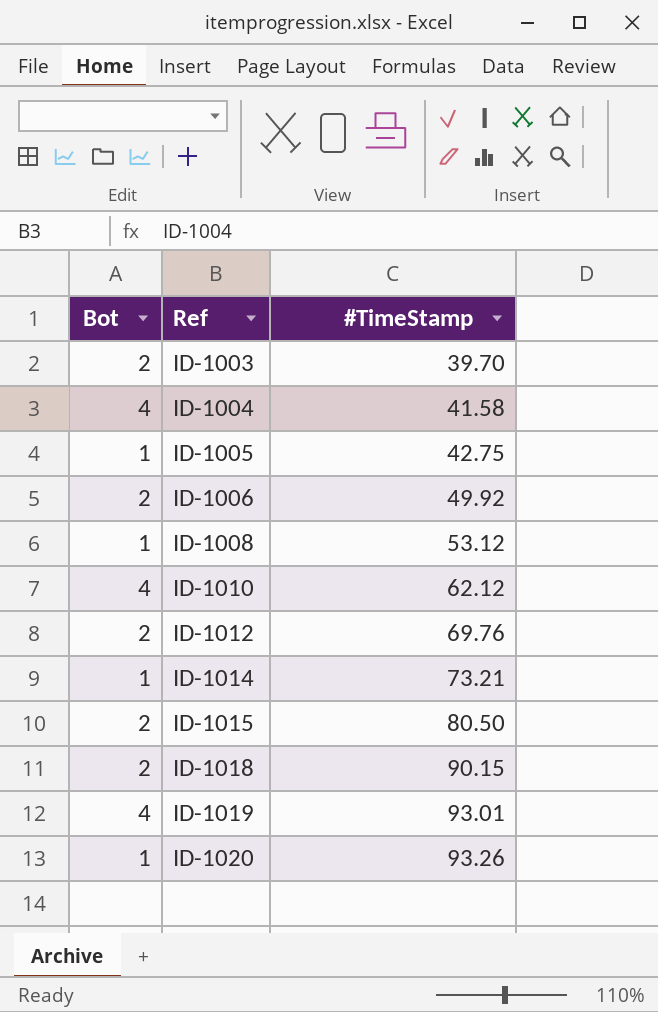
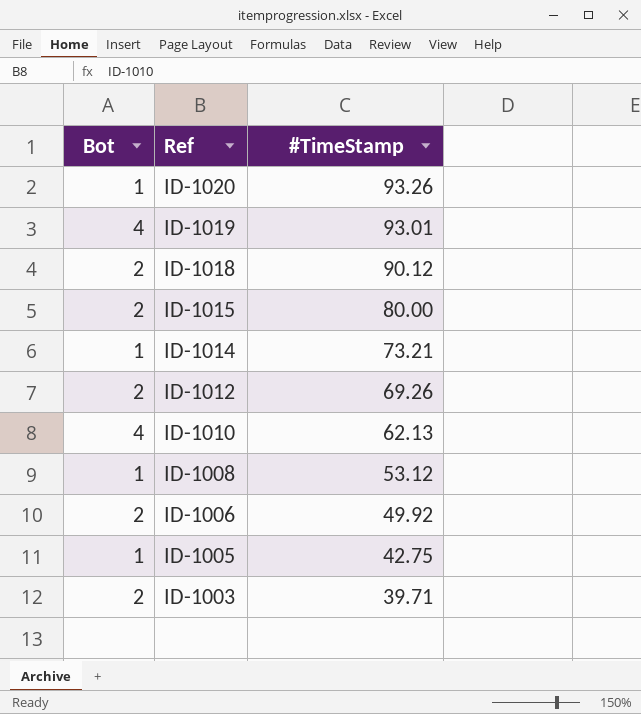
row order: Ref ascending -> Ref descending
row ID-1004: 4 | 41.58 -> none
ID-1018 | #TimeStamp: 90.15 -> 90.12
ID-1015 | #TimeStamp: 80.50 -> 80.00
ID-1012 | #TimeStamp: 69.76 -> 69.26
ID-1010 | #TimeStamp: 62.12 -> 62.13
ID-1003 | #TimeStamp: 39.70 -> 39.71

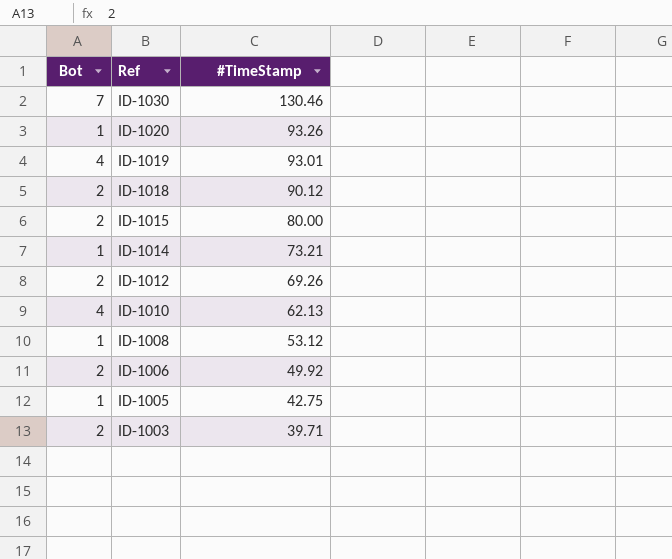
row ID-1030: none -> 7 | 130.46

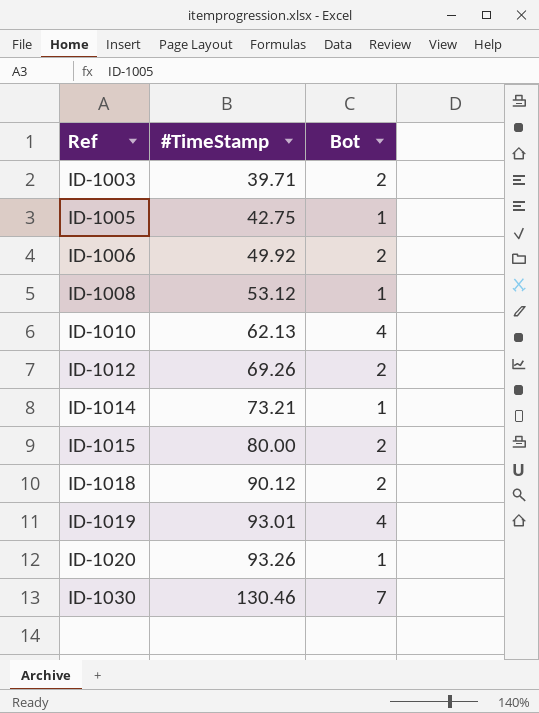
row order: Ref descending -> Ref ascending
column Bot | position: 1 -> 3

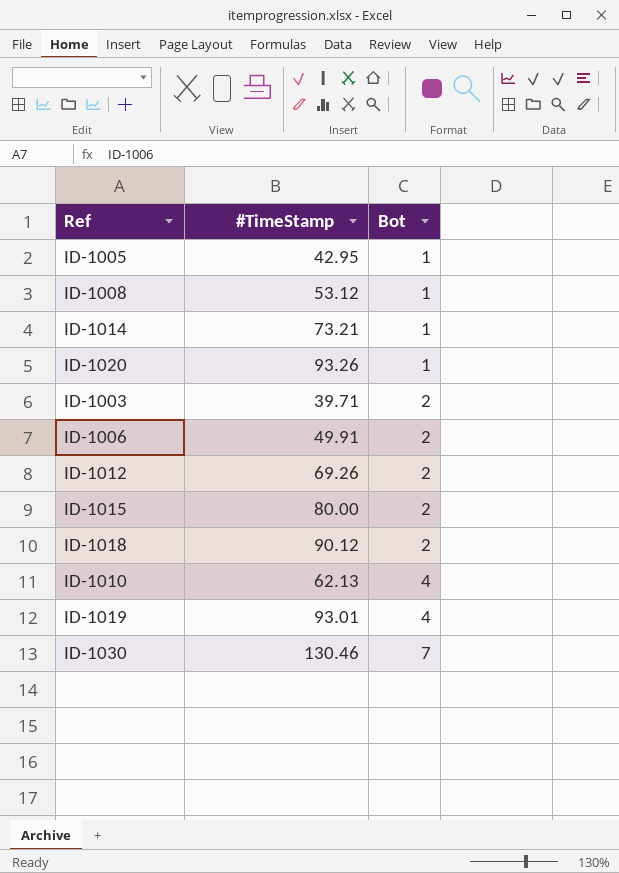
row order: Ref ascending -> Bot ascending
ID-1005 | #TimeStamp: 42.75 -> 42.95
ID-1006 | #TimeStamp: 49.92 -> 49.91

